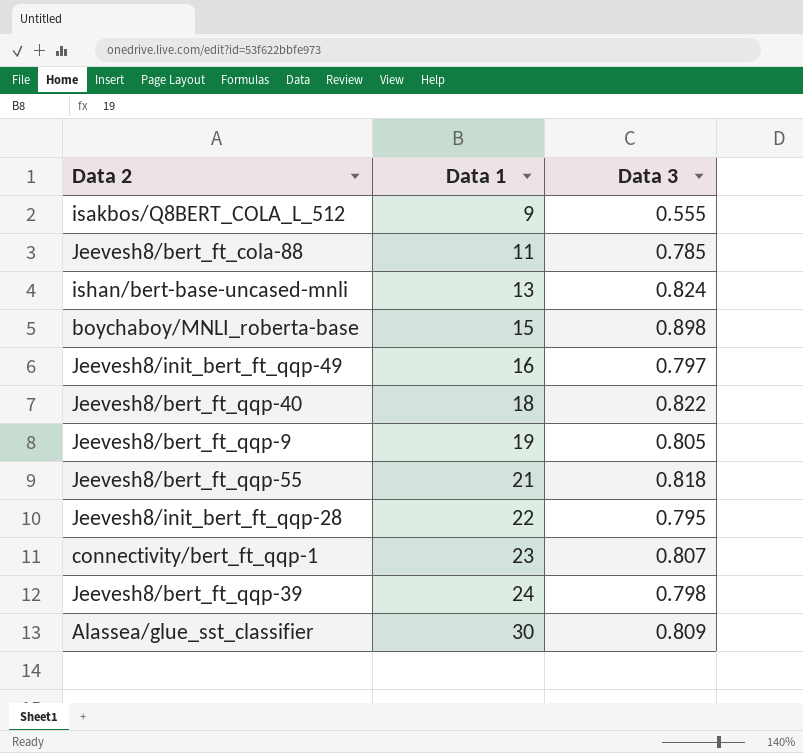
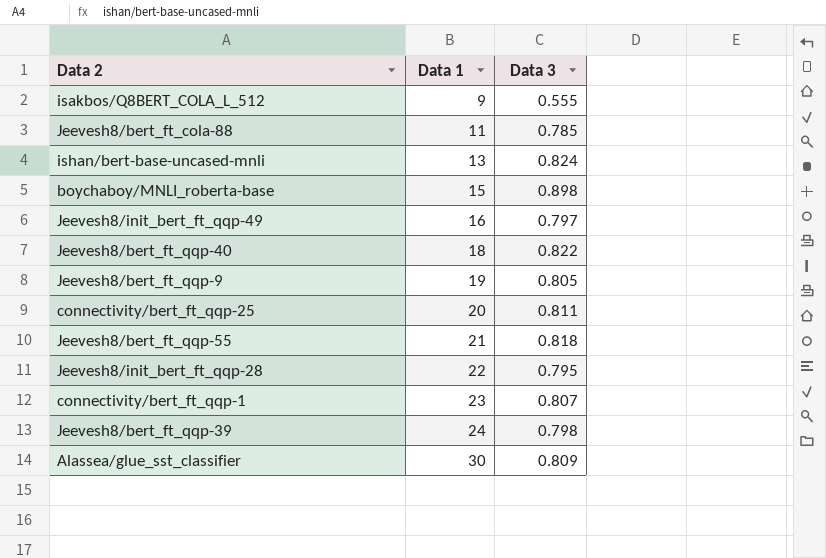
row connectivity/bert_ft_qqp-25: none -> 20 | 0.811

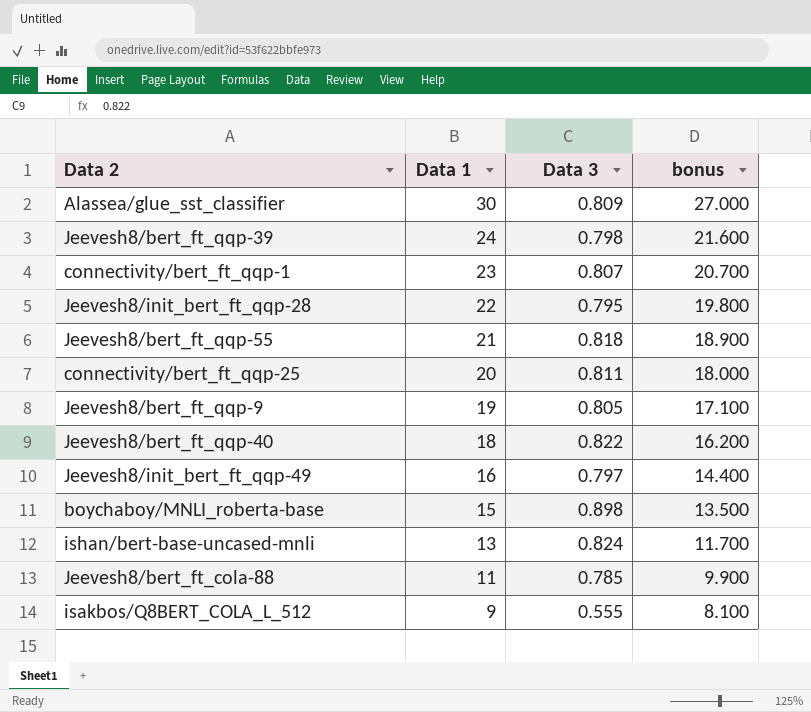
row order: Data 1 ascending -> Data 1 descending
column bonus | formula: none -> [Data 1] * 0.9

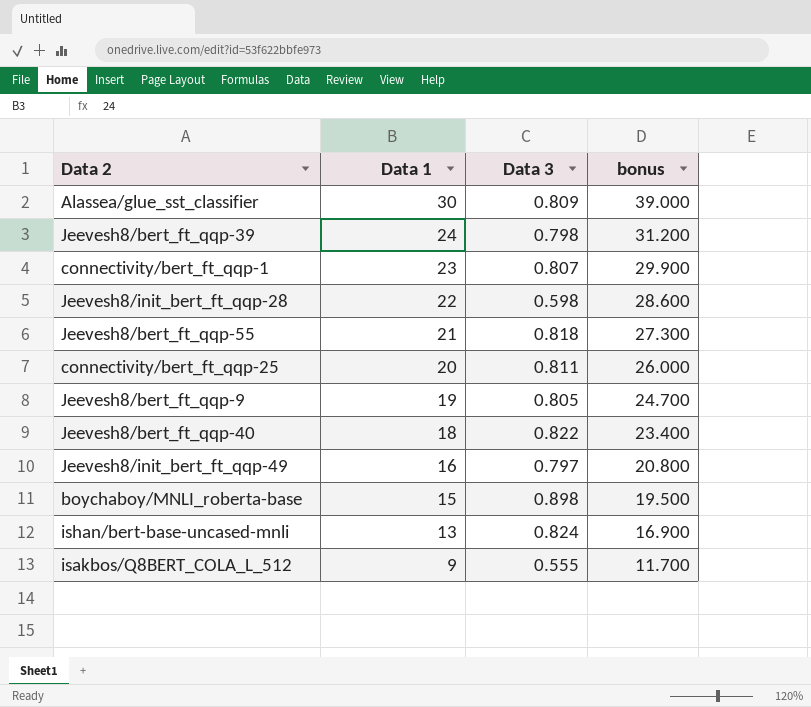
column bonus | formula: [Data 1] * 0.9 -> [Data 1] * 1.3
row Jeevesh8/bert_ft_cola-88: 11 | 0.785 | 9.900 -> none
Jeevesh8/init_bert_ft_qqp-28 | Data 3: 0.795 -> 0.598

